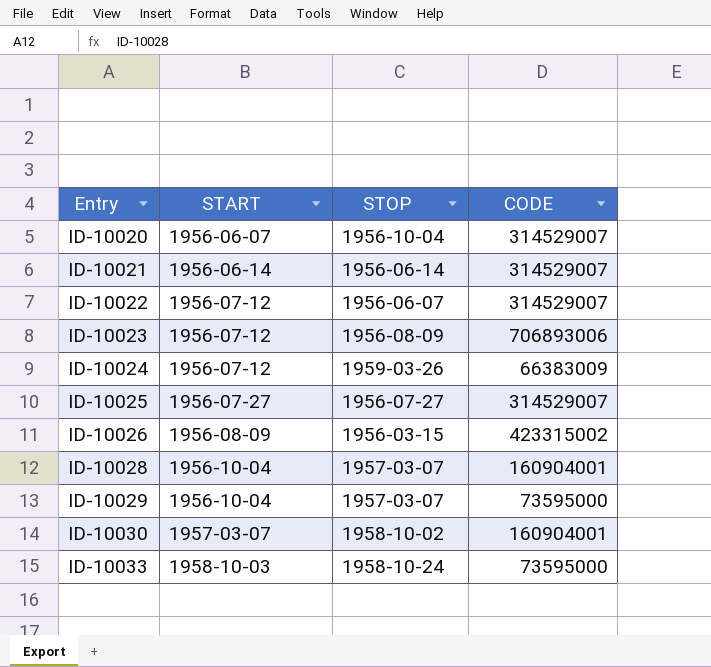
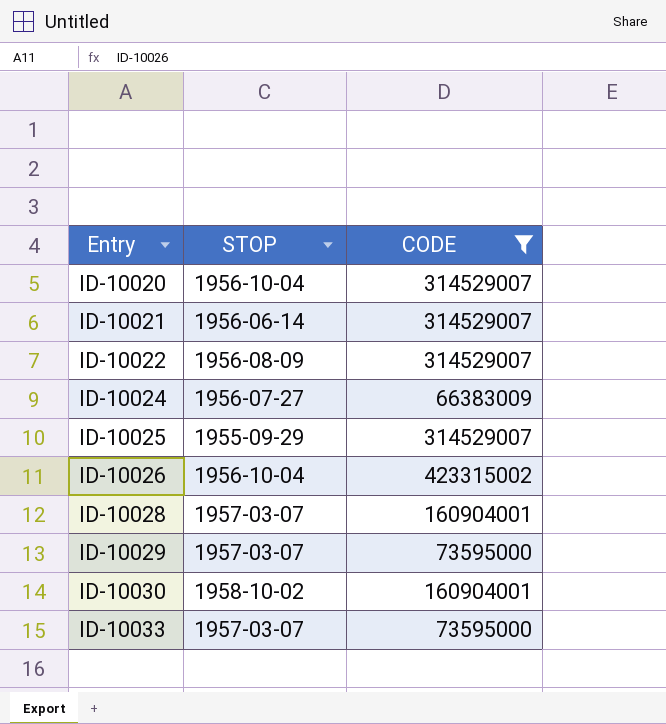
filter: none -> CODE != 706893006
column START | position: 2 -> none
ID-10022 | STOP: 1956-06-07 -> 1956-08-09
ID-10024 | STOP: 1959-03-26 -> 1956-07-27
ID-10025 | STOP: 1956-07-27 -> 1955-09-29
ID-10026 | STOP: 1956-03-15 -> 1956-10-04
ID-10033 | STOP: 1958-10-24 -> 1957-03-07

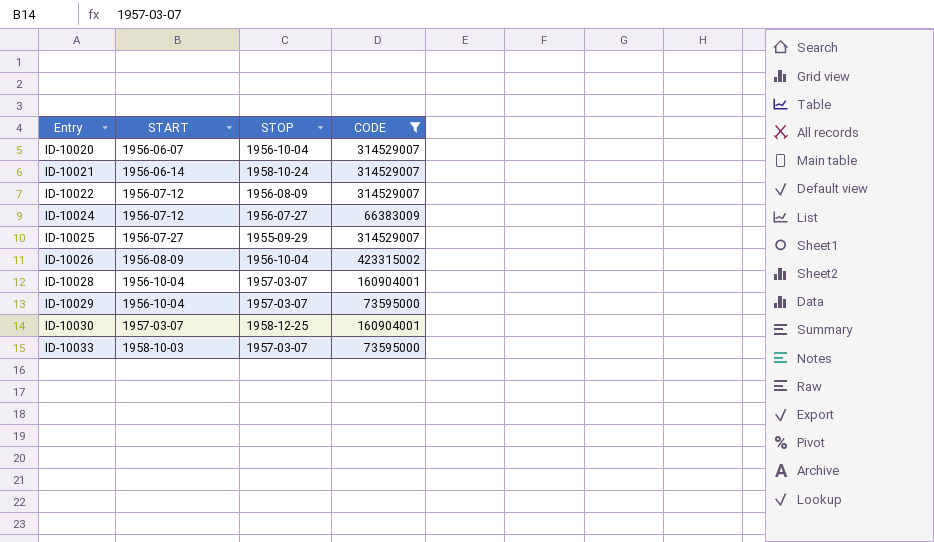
column START | position: none -> 2
ID-10021 | STOP: 1956-06-14 -> 1958-10-24
ID-10030 | STOP: 1958-10-02 -> 1958-12-25

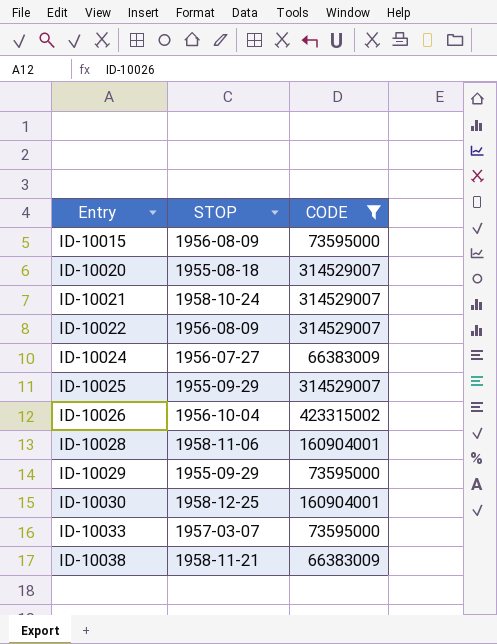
column START | position: 2 -> none
row ID-10015: none -> 1956-08-09 | 73595000
ID-10020 | STOP: 1956-10-04 -> 1955-08-18
ID-10028 | STOP: 1957-03-07 -> 1958-11-06
ID-10029 | STOP: 1957-03-07 -> 1955-09-29
row ID-10038: none -> 1958-11-21 | 66383009

